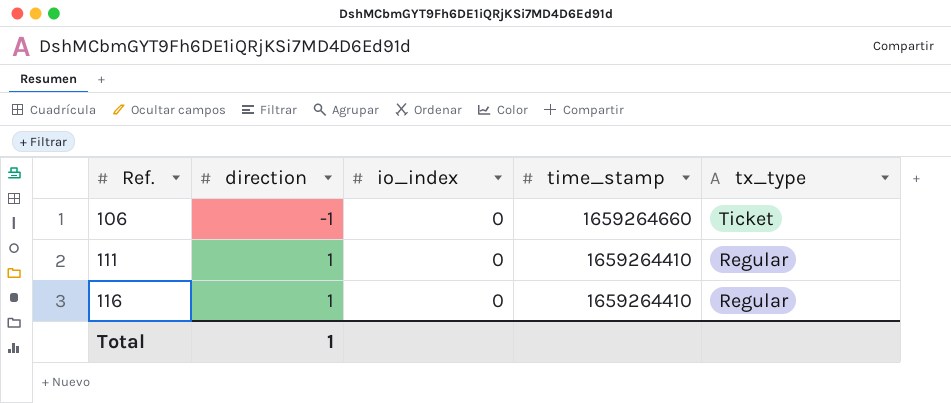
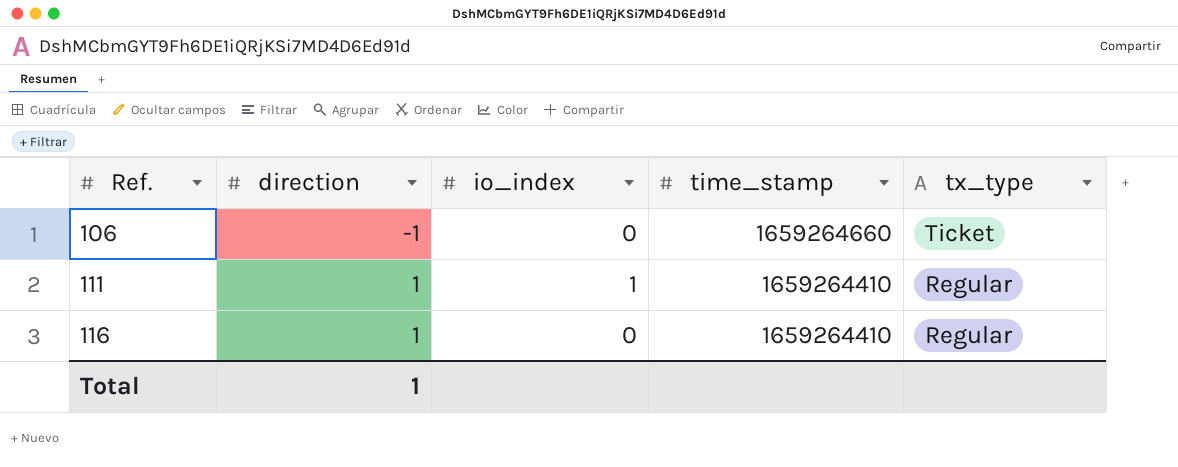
111 | io_index: 0 -> 1

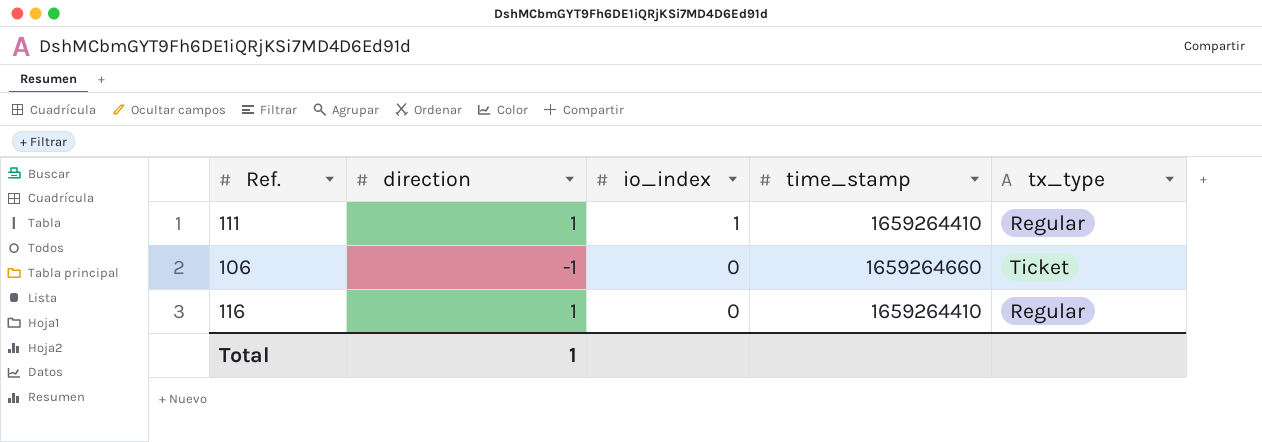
row order: Ref. ascending -> io_index descending

